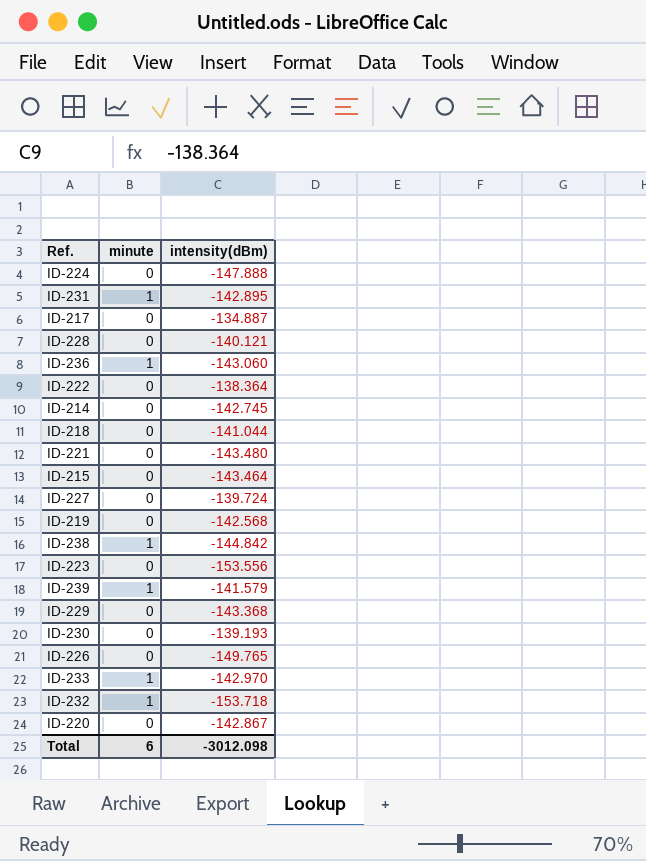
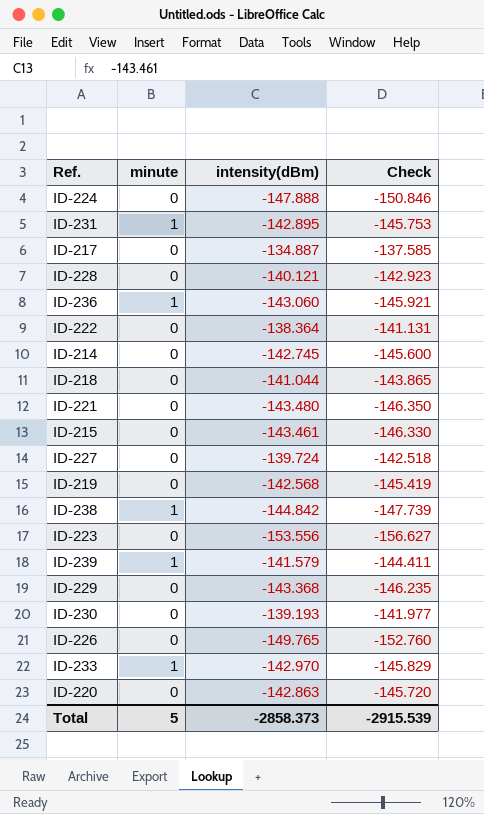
column Check | formula: none -> [intensity(dBm)] * 1.02
row ID-232: 1 | -153.718 -> none
ID-215 | intensity(dBm): -143.464 -> -143.461
ID-220 | intensity(dBm): -142.867 -> -142.863
Total | minute: 6 -> 5
Total | intensity(dBm): -3012.098 -> -2858.373

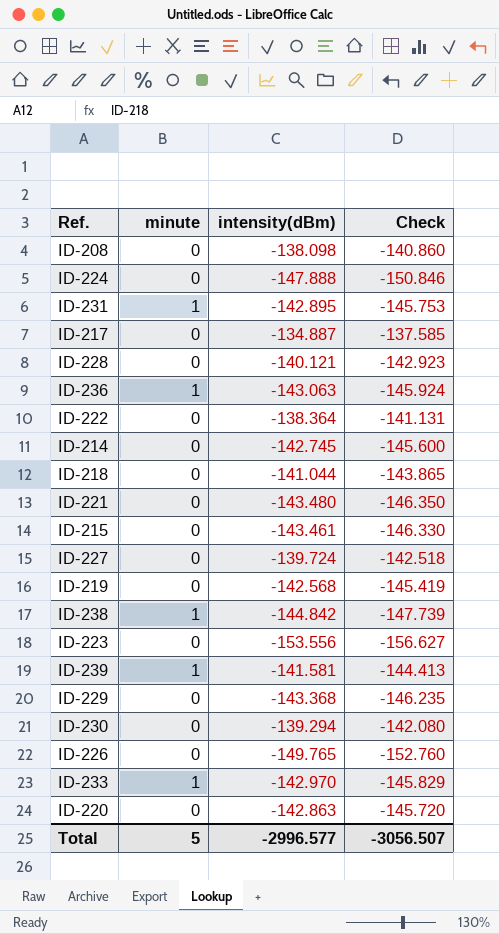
row ID-208: none -> 0 | -138.098 | -140.860
ID-236 | intensity(dBm): -143.060 -> -143.063
ID-236 | Check: -145.921 -> -145.924
ID-239 | intensity(dBm): -141.579 -> -141.581
ID-239 | Check: -144.411 -> -144.413
ID-230 | intensity(dBm): -139.193 -> -139.294
ID-230 | Check: -141.977 -> -142.080
Total | intensity(dBm): -2858.373 -> -2996.577
Total | Check: -2915.539 -> -3056.507

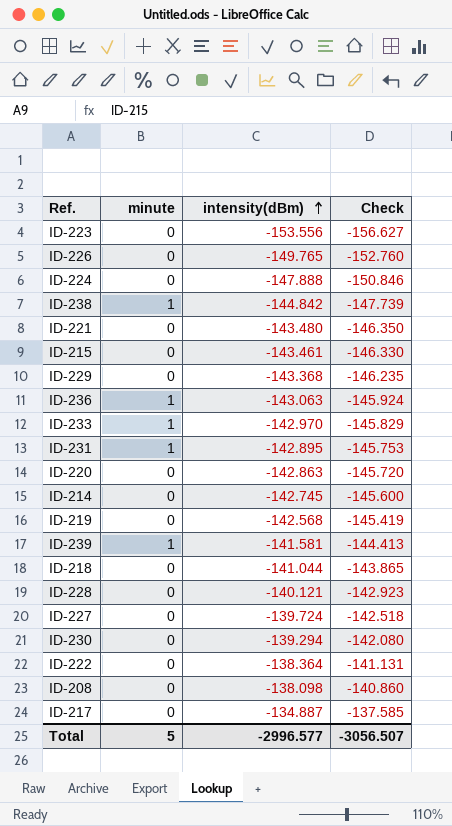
row order: none -> intensity(dBm) ascending

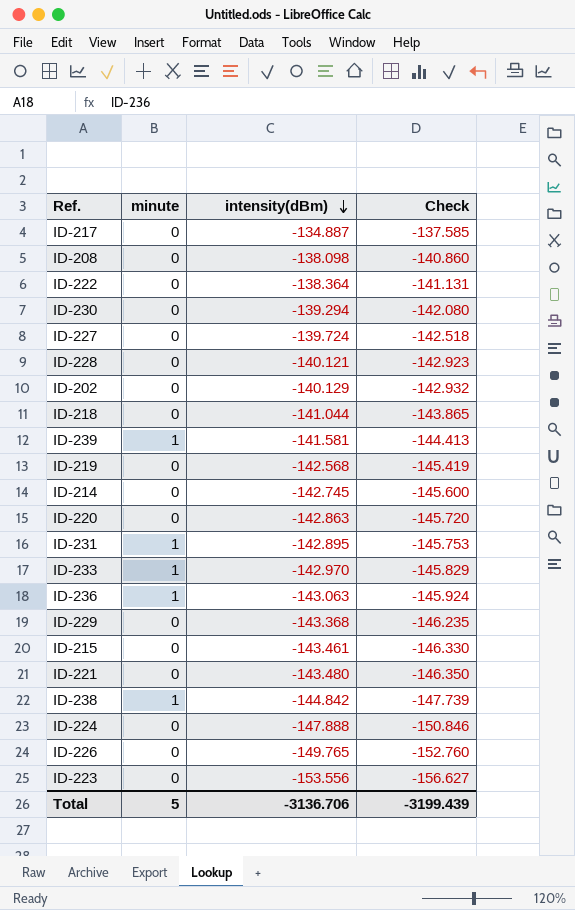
row order: intensity(dBm) ascending -> intensity(dBm) descending
row ID-202: none -> 0 | -140.129 | -142.932
Total | intensity(dBm): -2996.577 -> -3136.706
Total | Check: -3056.507 -> -3199.439

